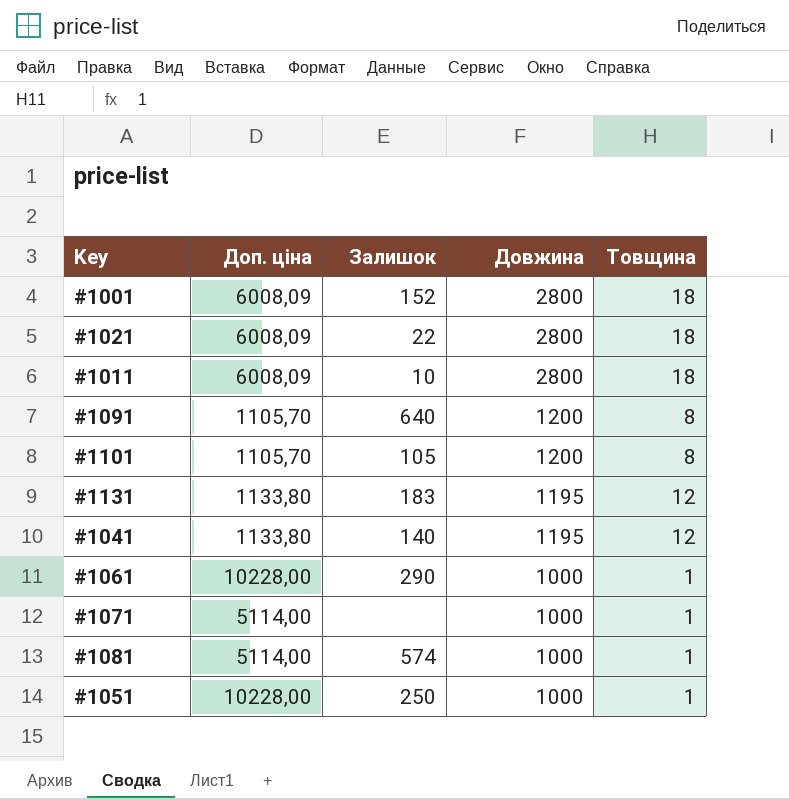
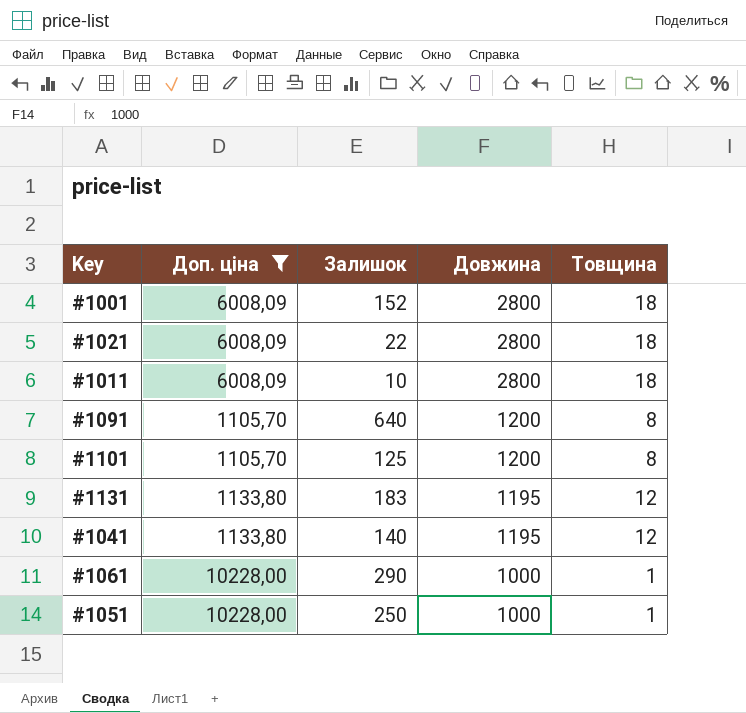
filter: none -> Доп. ціна != 5114,00
#1101 | Залишок: 105 -> 125

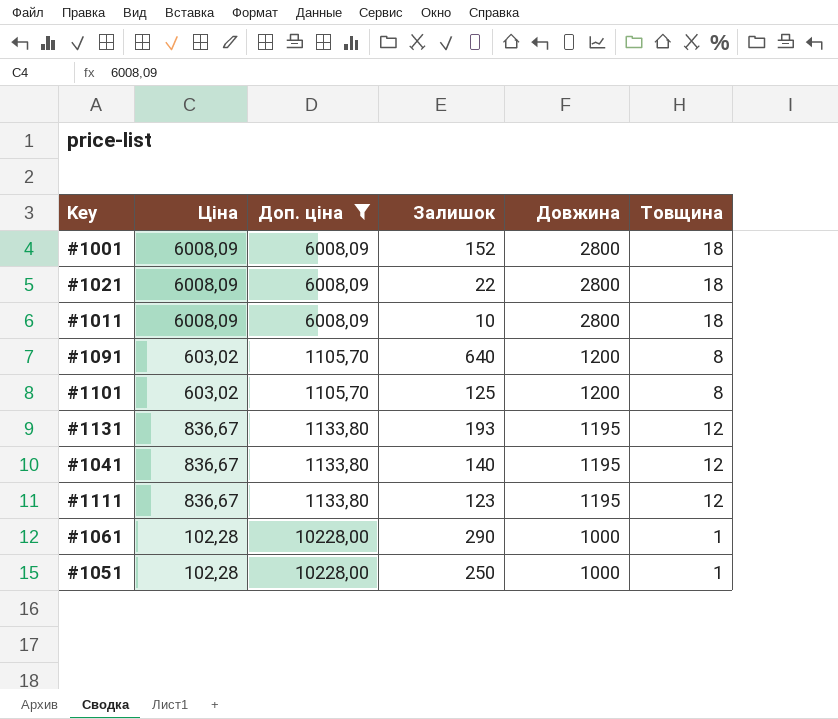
column Ціна | position: none -> 2
#1131 | Залишок: 183 -> 193
row #1111: none -> 836,67 | 1133,80 | 123 | 1195 | 12

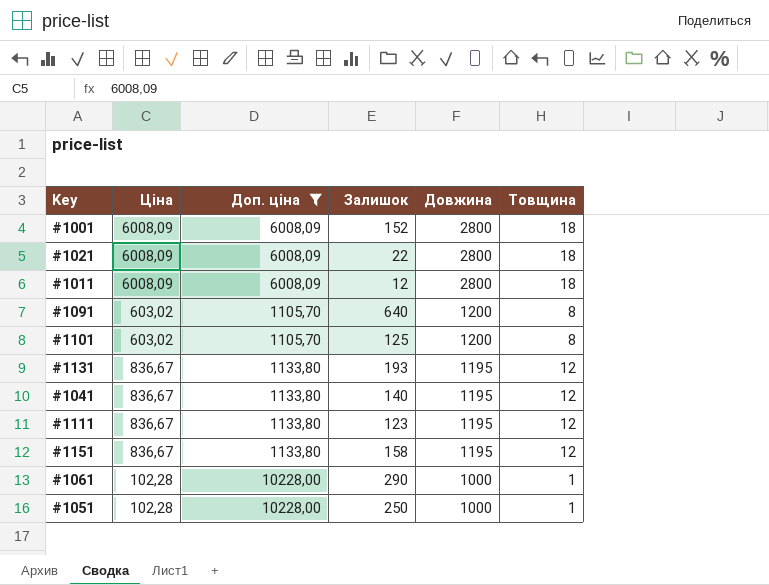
#1011 | Залишок: 10 -> 12
row #1151: none -> 836,67 | 1133,80 | 158 | 1195 | 12

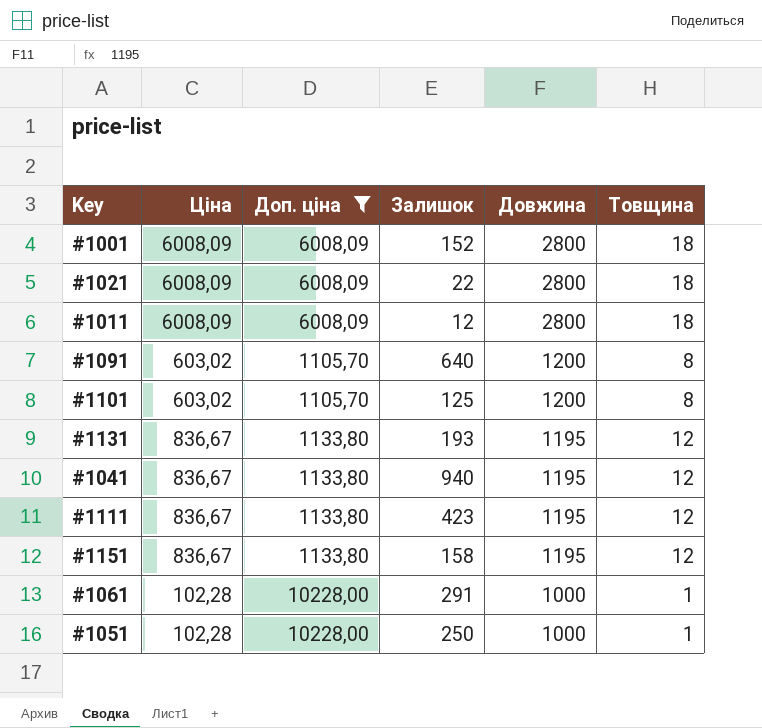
#1041 | Залишок: 140 -> 940
#1111 | Залишок: 123 -> 423
#1061 | Залишок: 290 -> 291

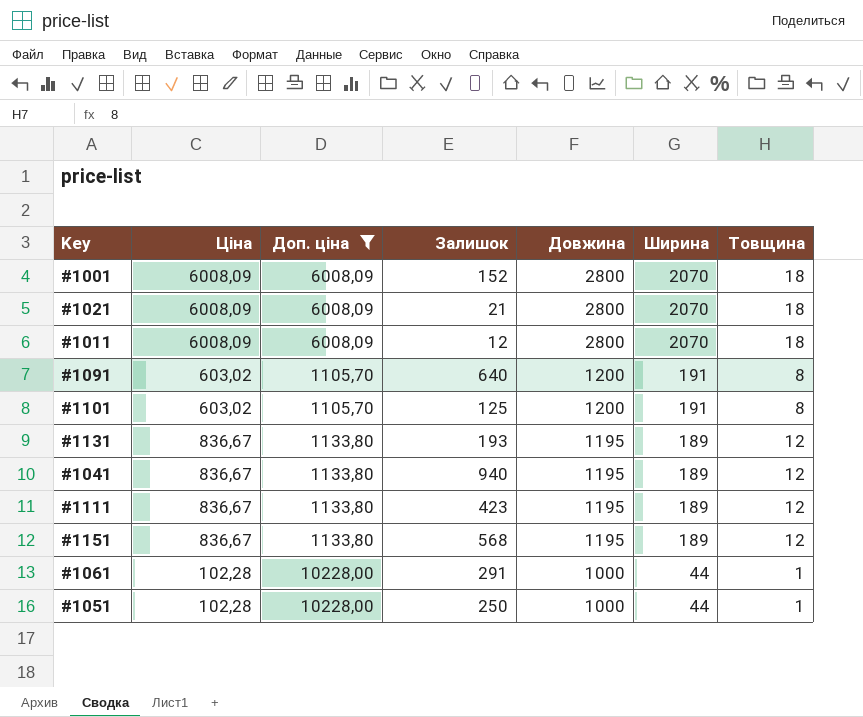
column Ширина | position: none -> 6
#1021 | Залишок: 22 -> 21
#1151 | Залишок: 158 -> 568

